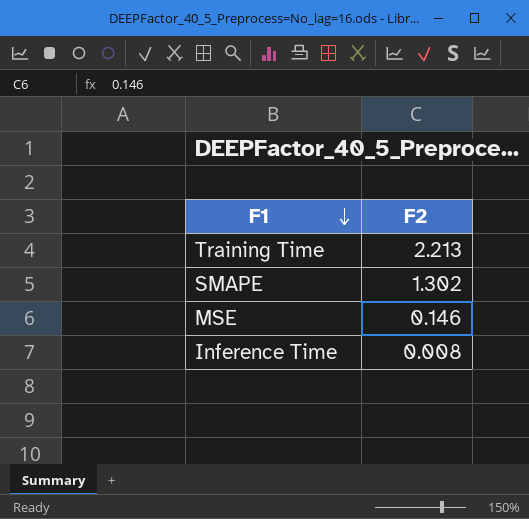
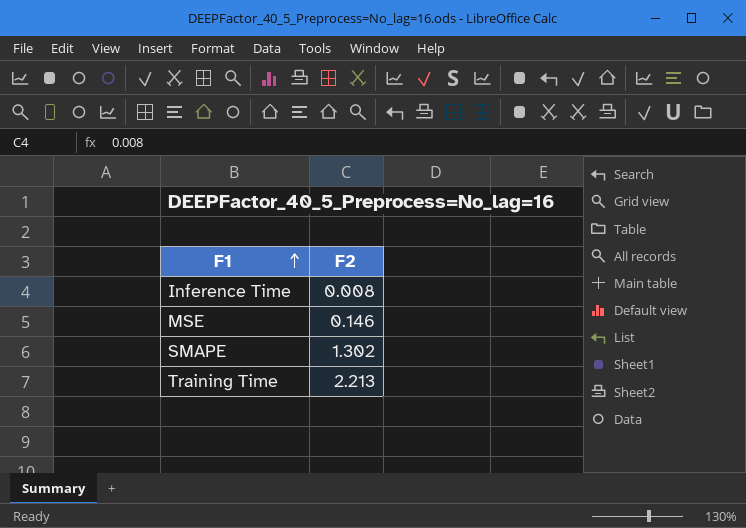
row order: F1 descending -> F1 ascending

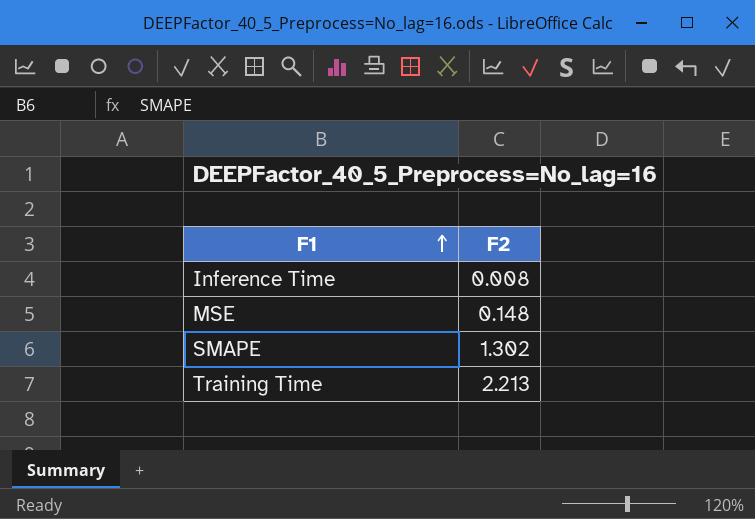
MSE | F2: 0.146 -> 0.148

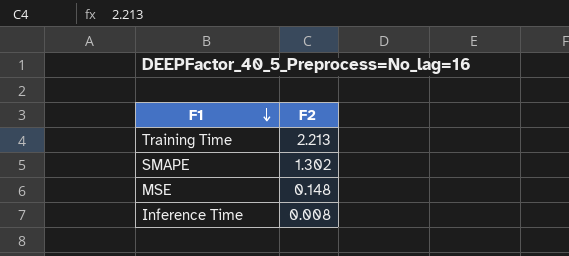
row order: F1 ascending -> F1 descending

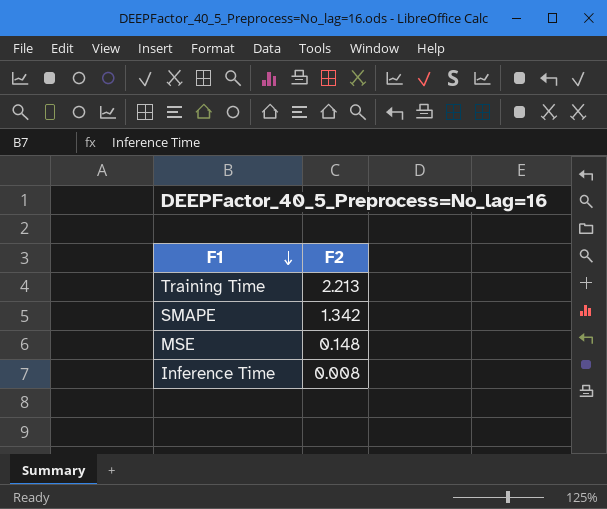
SMAPE | F2: 1.302 -> 1.342

